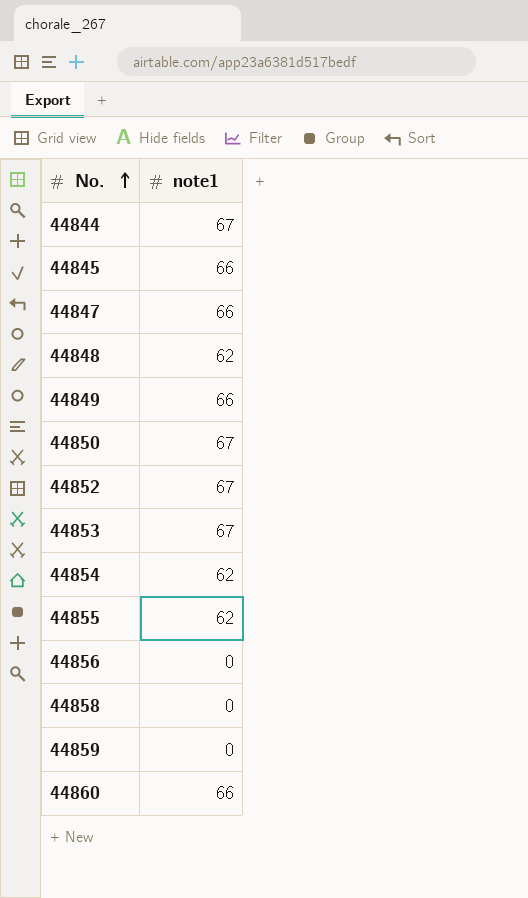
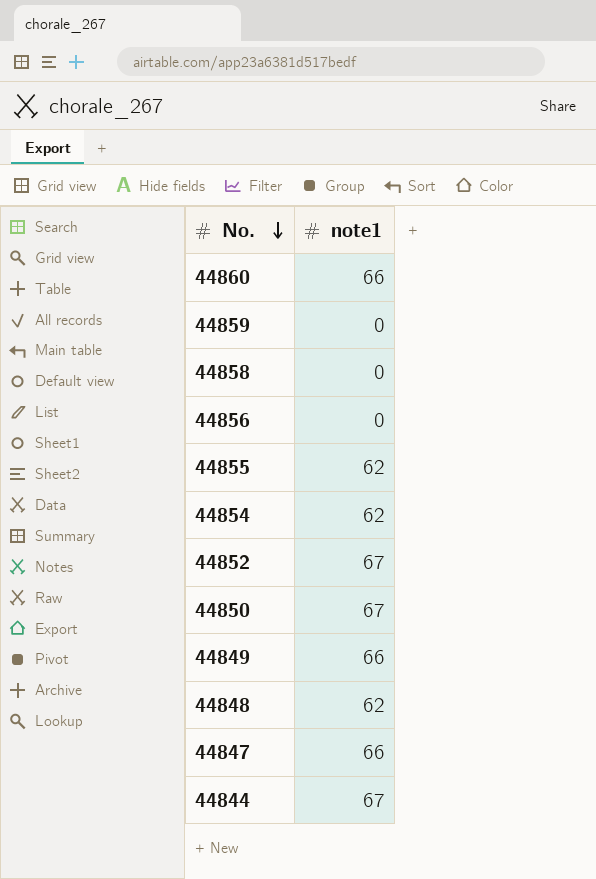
row order: No. ascending -> No. descending
row 44845: 66 -> none
row 44853: 67 -> none

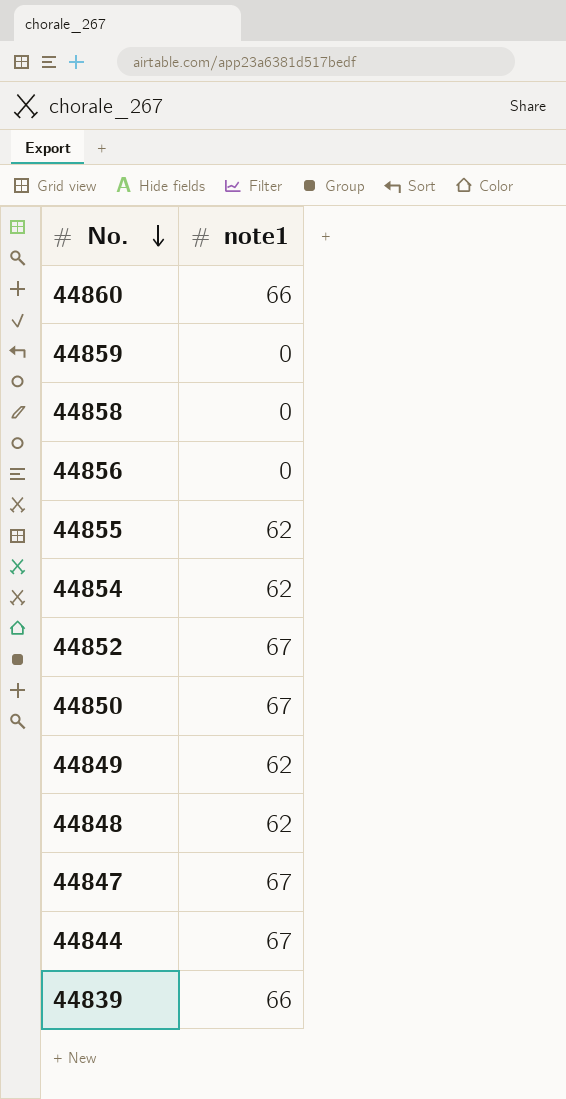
44849 | note1: 66 -> 62
44847 | note1: 66 -> 67
row 44839: none -> 66

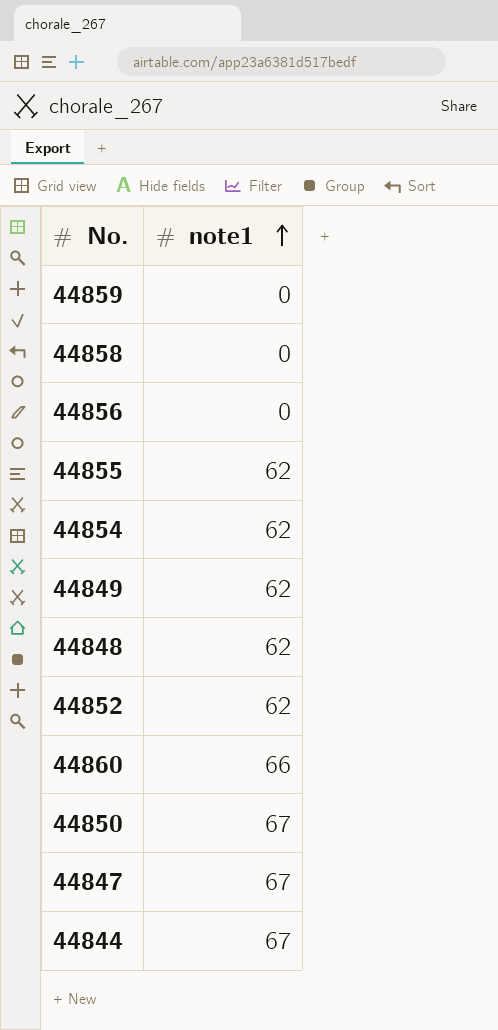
row order: No. descending -> note1 ascending
row 44839: 66 -> none
44852 | note1: 67 -> 62

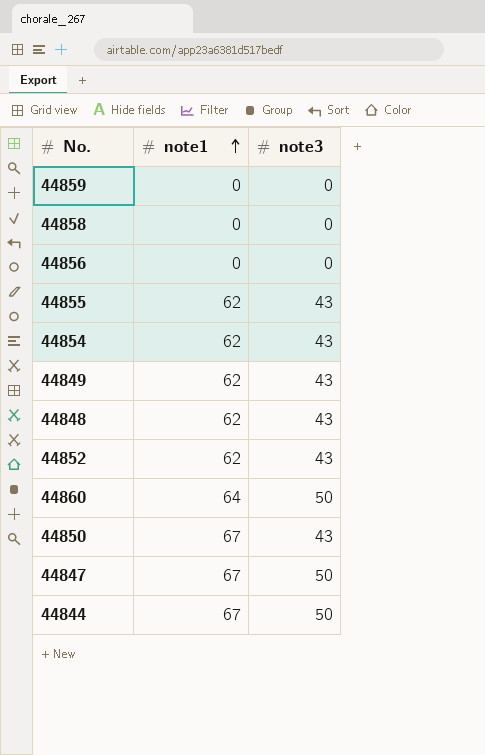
column note3 | position: none -> 3
44860 | note1: 66 -> 64

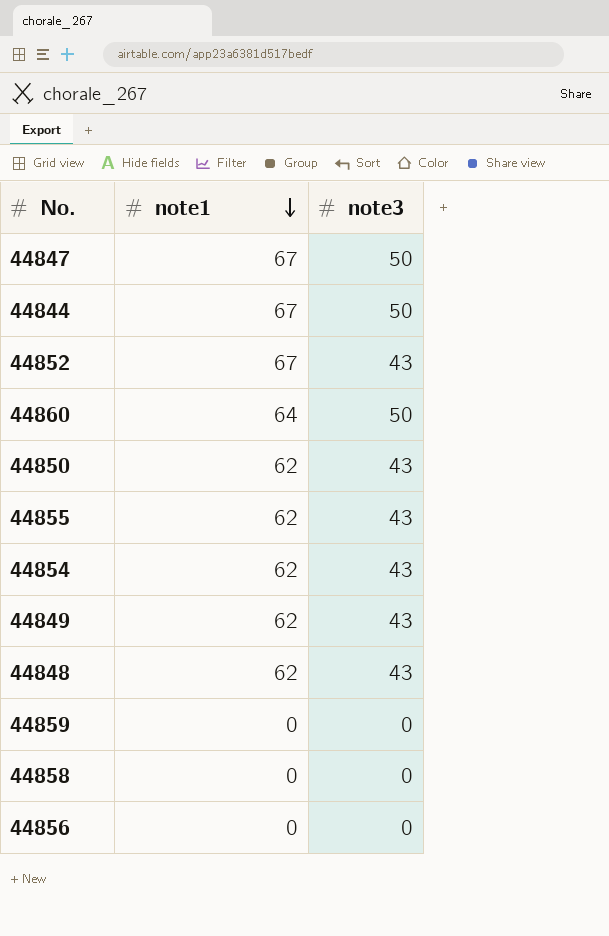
row order: note1 ascending -> note1 descending
44852 | note1: 62 -> 67
44850 | note1: 67 -> 62

